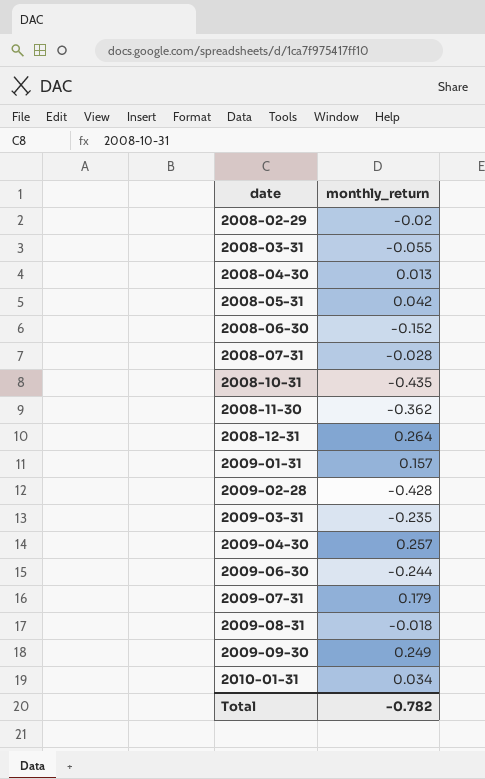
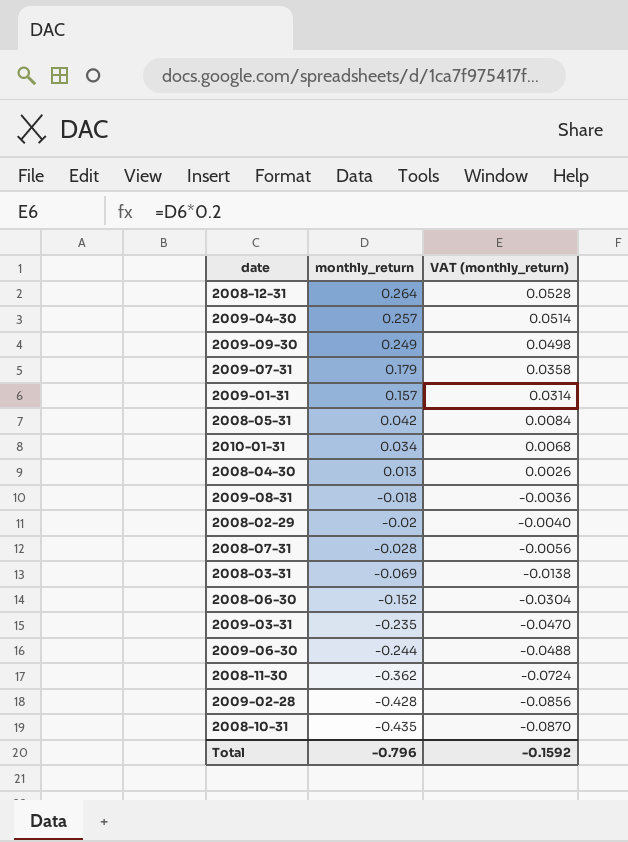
row order: date ascending -> monthly_return descending
column VAT (monthly_return) | formula: none -> [monthly_return] * 0.2
2008-03-31 | monthly_return: -0.055 -> -0.069
Total | monthly_return: -0.782 -> -0.796

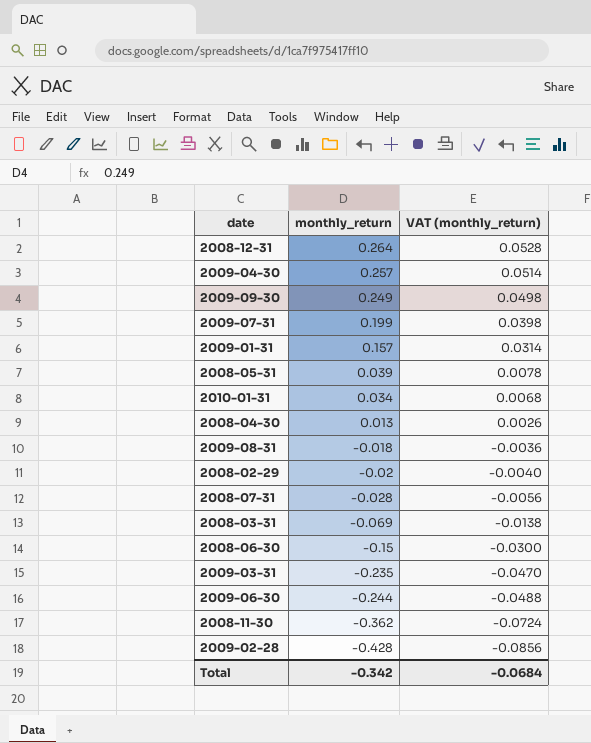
row 2008-10-31: -0.435 | -0.0870 -> none
2009-07-31 | monthly_return: 0.179 -> 0.199
2009-07-31 | VAT (monthly_return): 0.0358 -> 0.0398
2008-05-31 | monthly_return: 0.042 -> 0.039
2008-05-31 | VAT (monthly_return): 0.0084 -> 0.0078
2008-06-30 | monthly_return: -0.152 -> -0.15
2008-06-30 | VAT (monthly_return): -0.0304 -> -0.0300
Total | monthly_return: -0.796 -> -0.342
Total | VAT (monthly_return): -0.1592 -> -0.0684

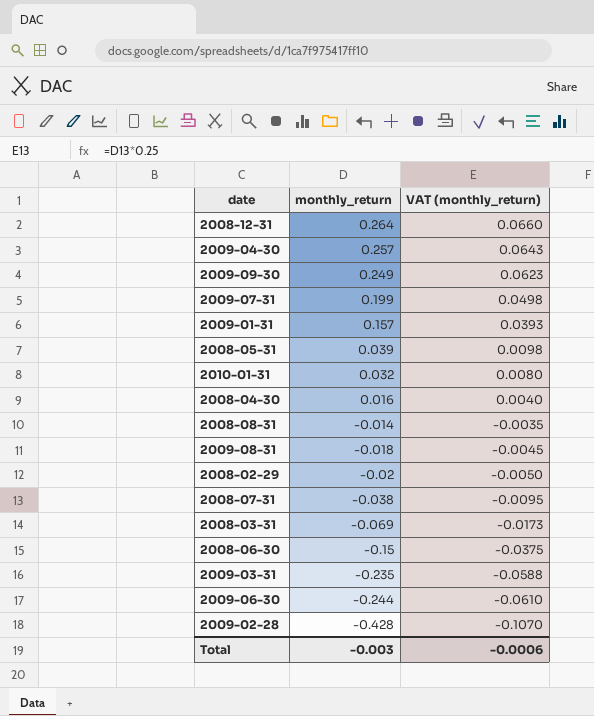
column VAT (monthly_return) | formula: [monthly_return] * 0.2 -> [monthly_return] * 0.25
row 2008-11-30: -0.362 | -0.0724 -> none
2010-01-31 | monthly_return: 0.034 -> 0.032
2008-04-30 | monthly_return: 0.013 -> 0.016
row 2008-08-31: none -> -0.014 | -0.0035
2008-07-31 | monthly_return: -0.028 -> -0.038
Total | monthly_return: -0.342 -> -0.003
Total | VAT (monthly_return): -0.0684 -> -0.0006

